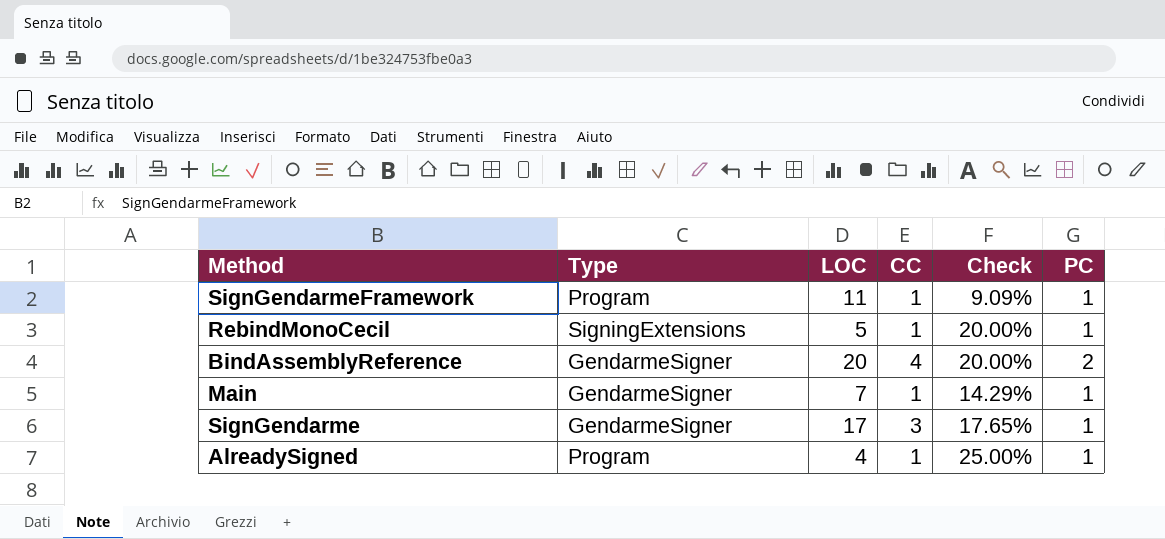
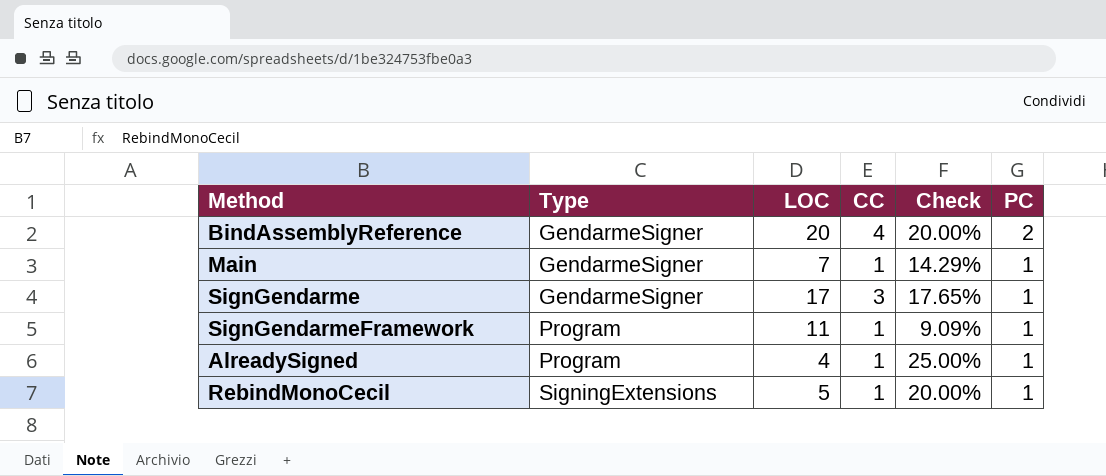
row order: none -> Type ascending

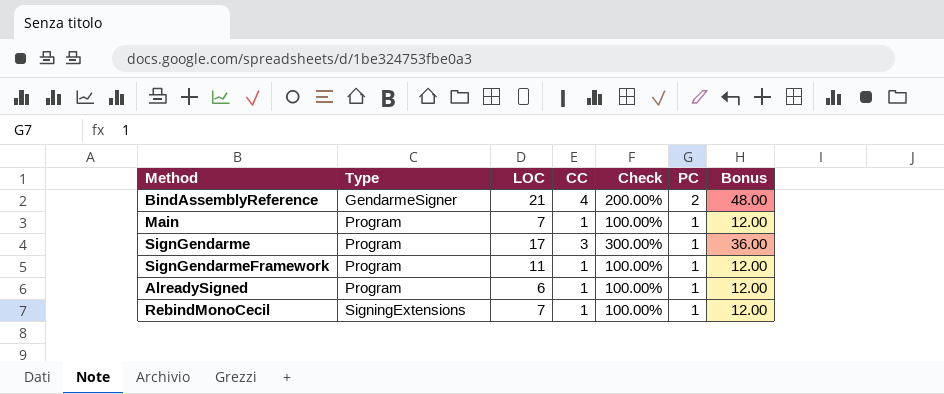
column Check | formula: [CC] / [LOC] -> [CC] / [PC]
column Bonus | formula: none -> [CC] * 12
BindAssemblyReference | LOC: 20 -> 21
Main | Type: GendarmeSigner -> Program
SignGendarme | Type: GendarmeSigner -> Program
AlreadySigned | LOC: 4 -> 6
RebindMonoCecil | LOC: 5 -> 7

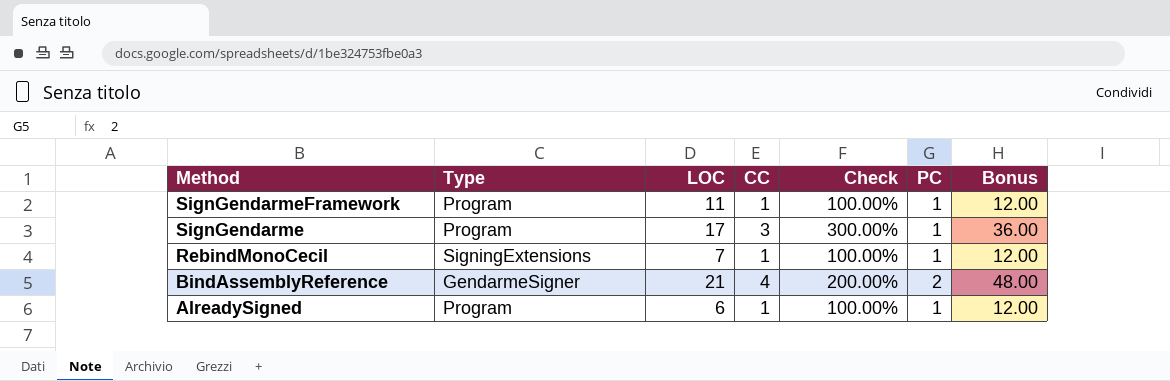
row order: Type ascending -> Method descending
row Main: Program | 7 | 1 | 100.00% | 1 | 12.00 -> none

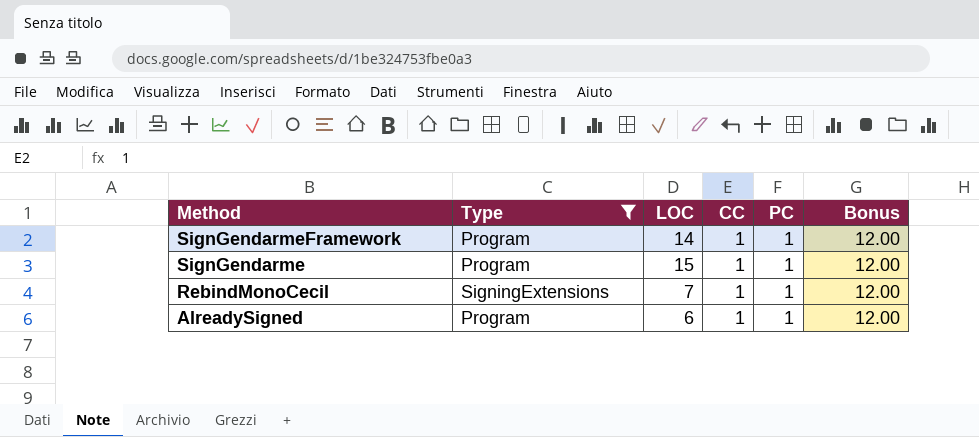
filter: none -> Type != GendarmeSigner
column Check | formula: [CC] / [PC] -> none
SignGendarmeFramework | LOC: 11 -> 14
SignGendarme | LOC: 17 -> 15
SignGendarme | CC: 3 -> 1
SignGendarme | Bonus: 36.00 -> 12.00

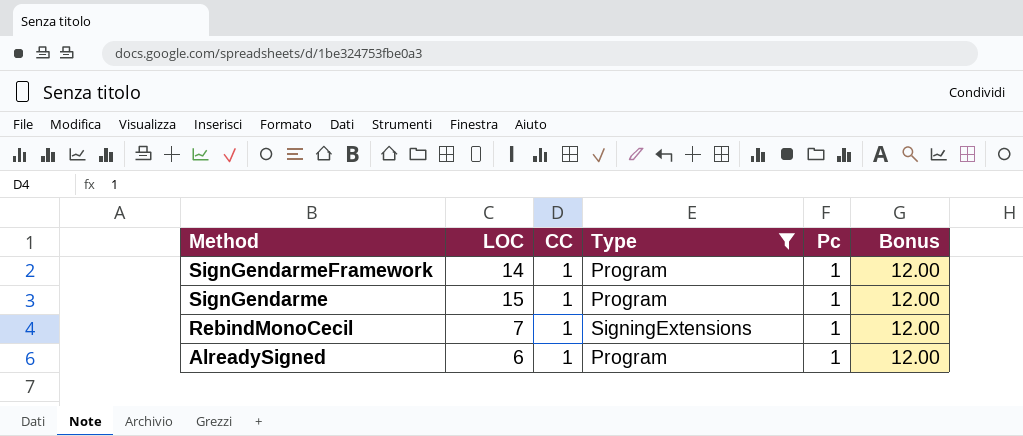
column Type | position: 2 -> 4
column name: PC -> Pc

